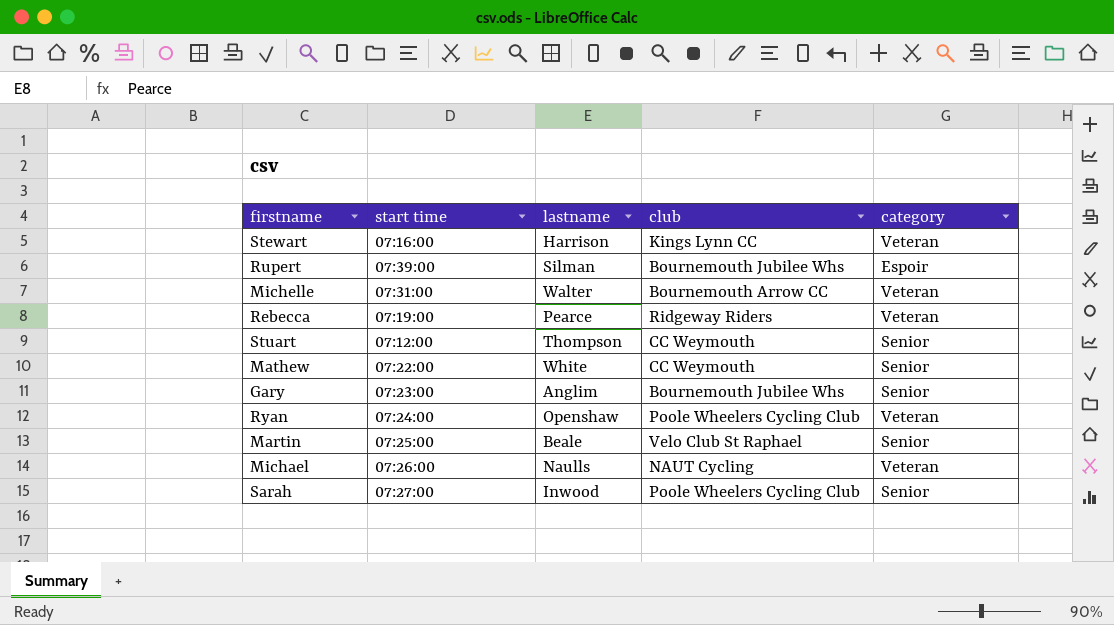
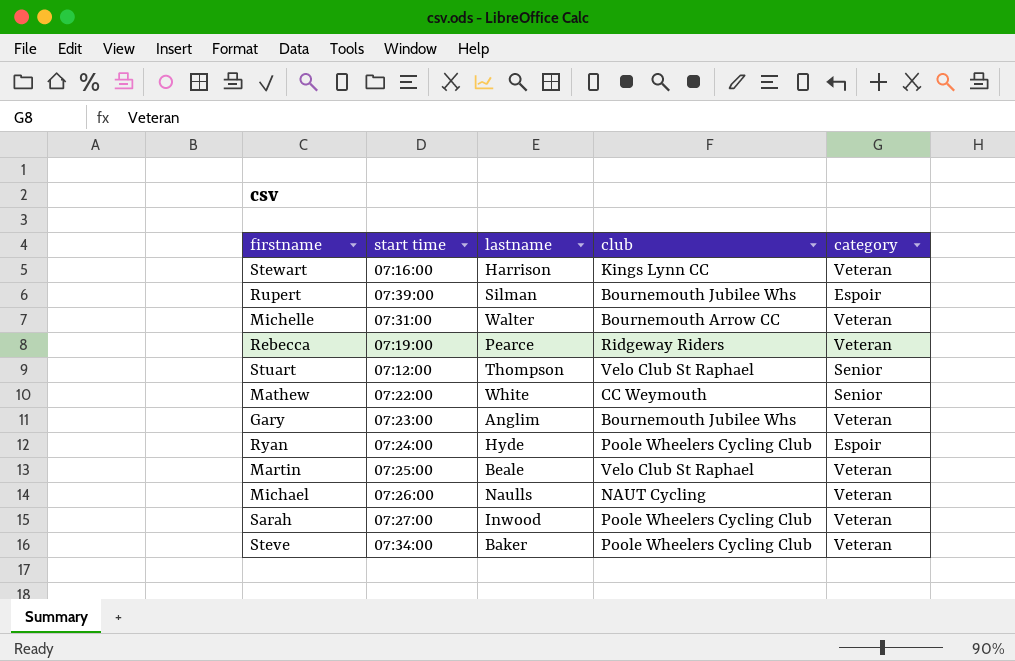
Stuart | club: CC Weymouth -> Velo Club St Raphael
Gary | category: Senior -> Veteran
Ryan | lastname: Openshaw -> Hyde
Ryan | category: Veteran -> Espoir
Martin | category: Senior -> Veteran
Sarah | category: Senior -> Veteran
row Steve: none -> 07:34:00 | Baker | Poole Wheelers Cycling Club | Veteran

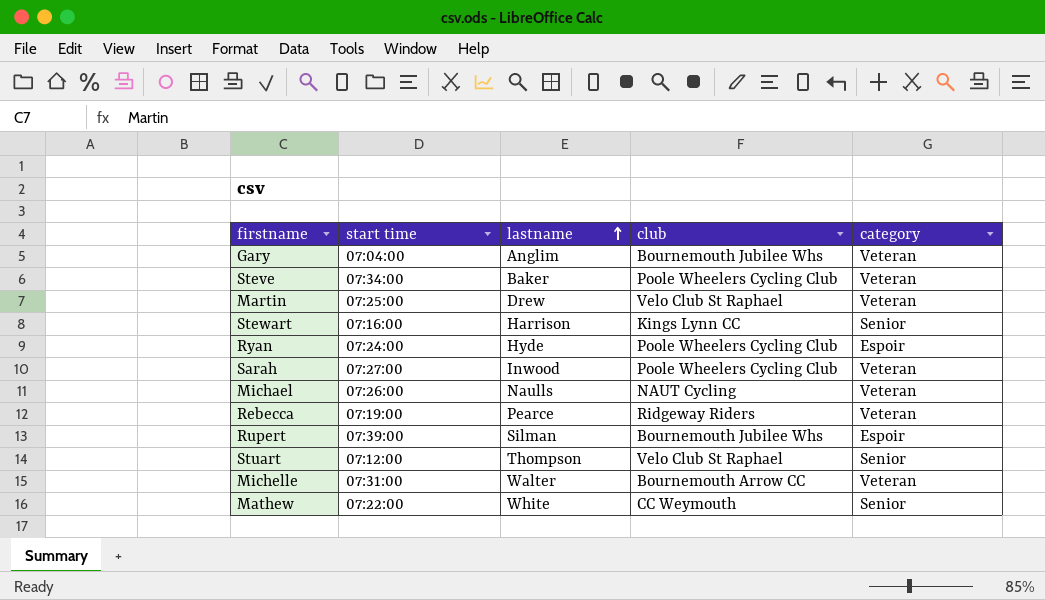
row order: none -> lastname ascending
Gary | start time: 07:23:00 -> 07:04:00
Martin | lastname: Beale -> Drew
Stewart | category: Veteran -> Senior

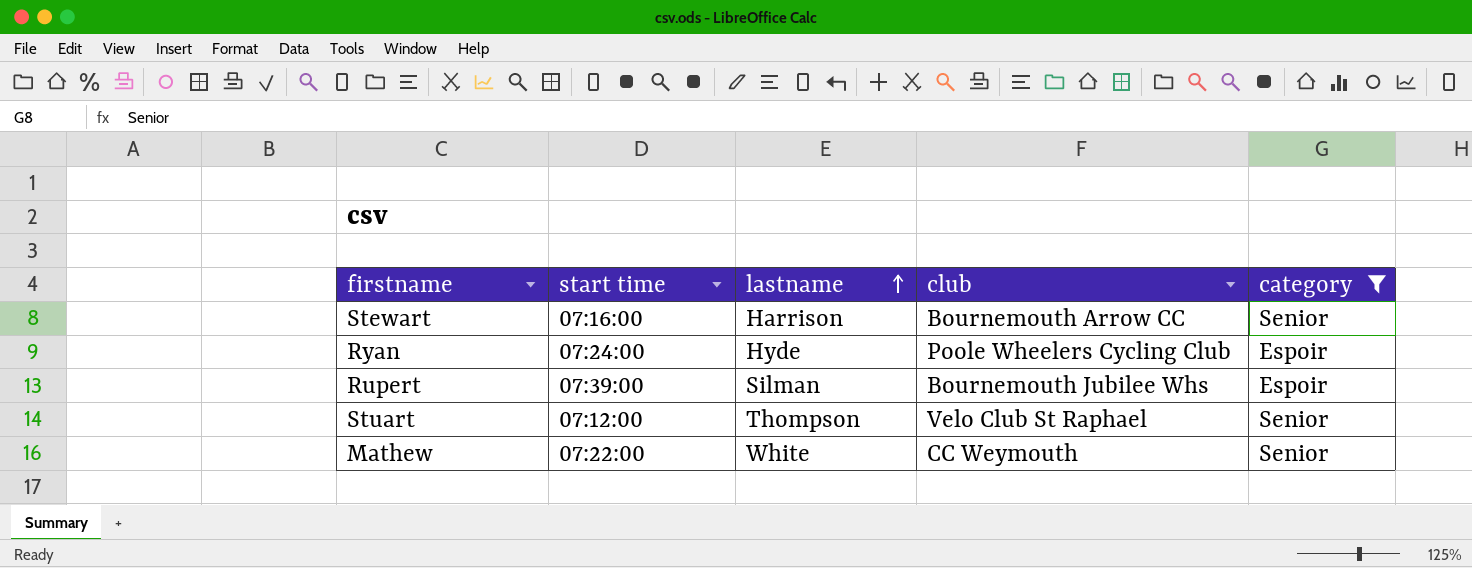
filter: none -> category != Veteran
Stewart | club: Kings Lynn CC -> Bournemouth Arrow CC

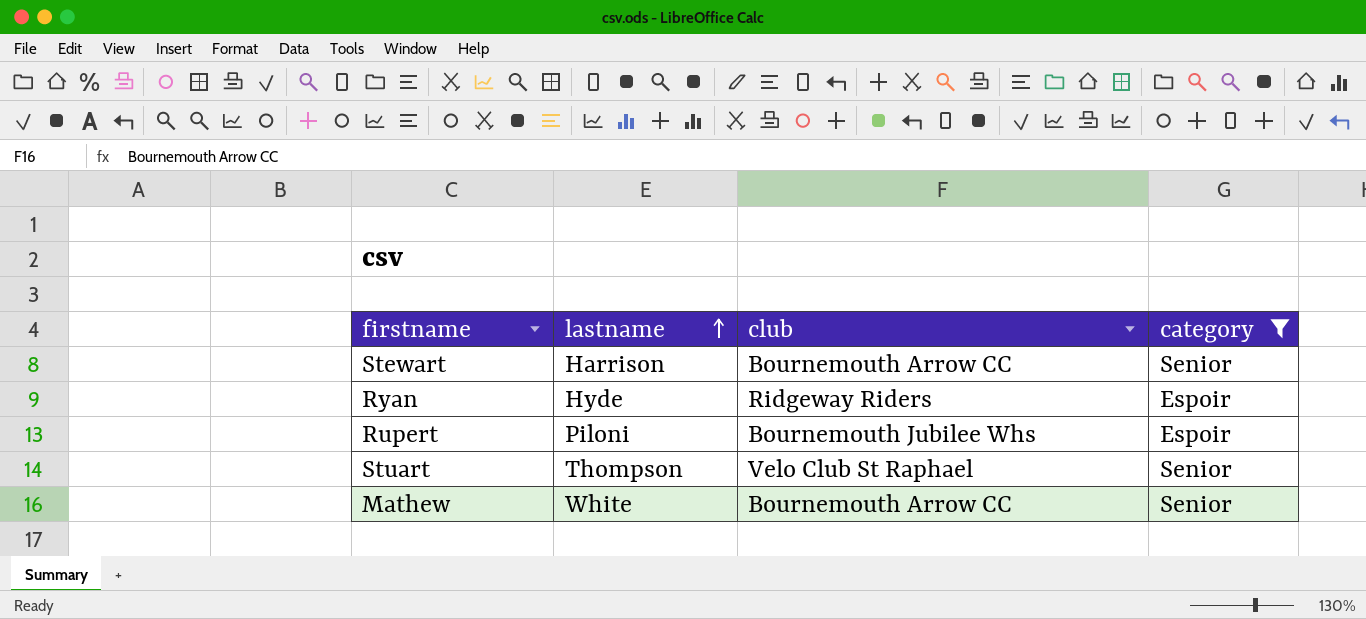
column start time | position: 2 -> none
Ryan | club: Poole Wheelers Cycling Club -> Ridgeway Riders
Rupert | lastname: Silman -> Piloni
Mathew | club: CC Weymouth -> Bournemouth Arrow CC

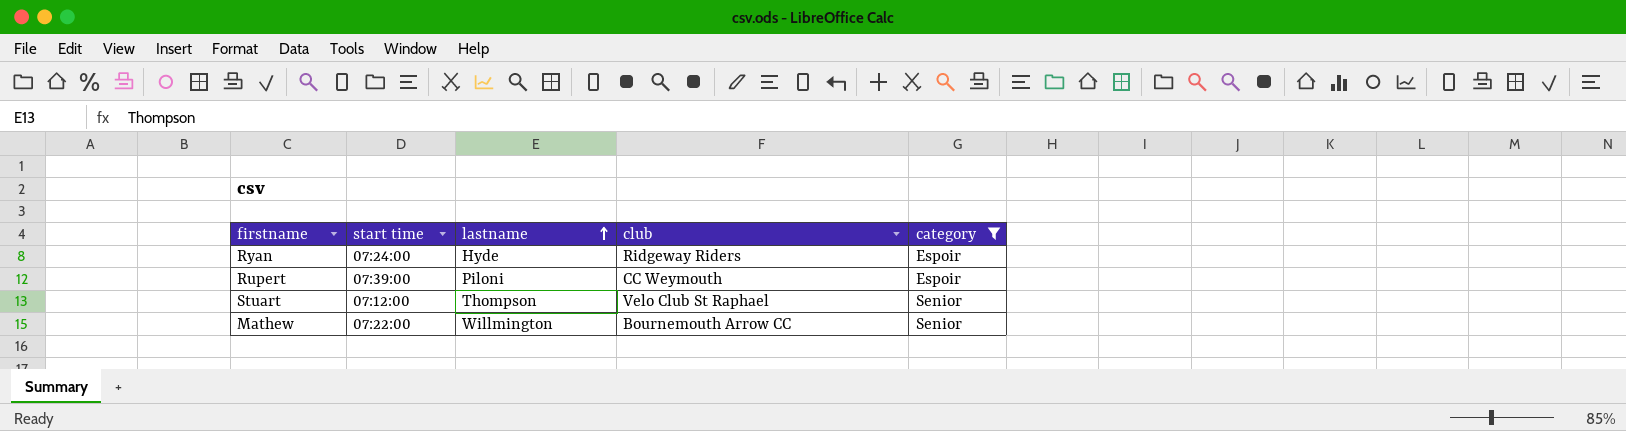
column start time | position: none -> 2
row Stewart: Harrison | Bournemouth Arrow CC | Senior -> none
Rupert | club: Bournemouth Jubilee Whs -> CC Weymouth
Mathew | lastname: White -> Willmington

